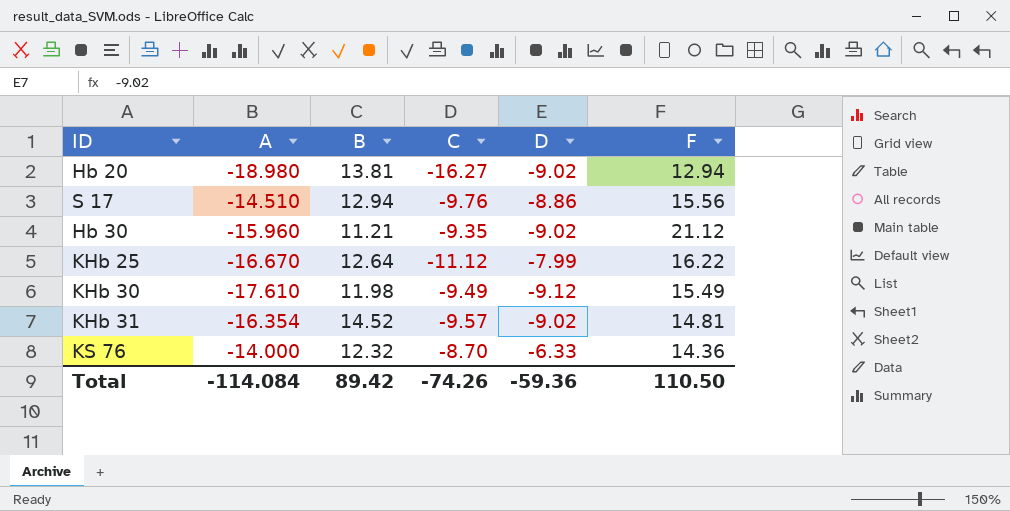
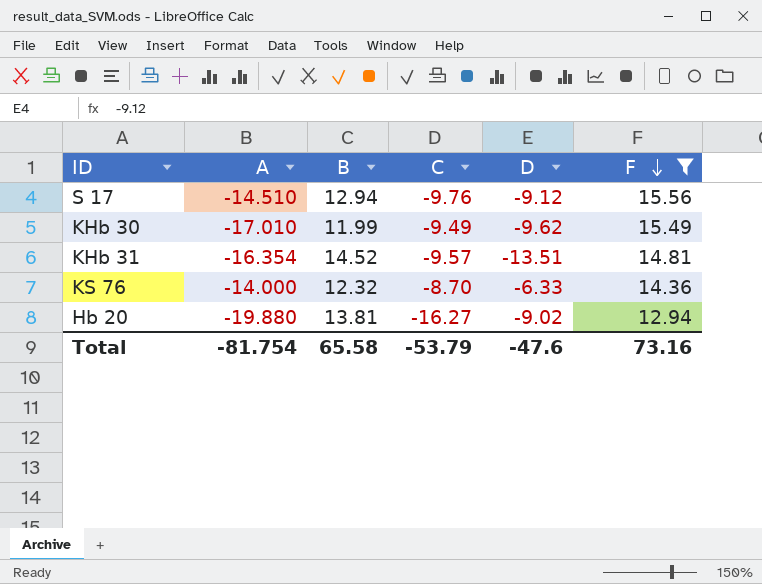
filter: none -> F <= 15.56
row order: none -> F descending
S 17 | D: -8.86 -> -9.12
KHb 30 | A: -17.610 -> -17.010
KHb 30 | B: 11.98 -> 11.99
KHb 30 | D: -9.12 -> -9.62
KHb 31 | D: -9.02 -> -13.51
Hb 20 | A: -18.980 -> -19.880
Total | A: -114.084 -> -81.754
Total | B: 89.42 -> 65.58
Total | C: -74.26 -> -53.79
Total | D: -59.36 -> -47.6
Total | F: 110.50 -> 73.16

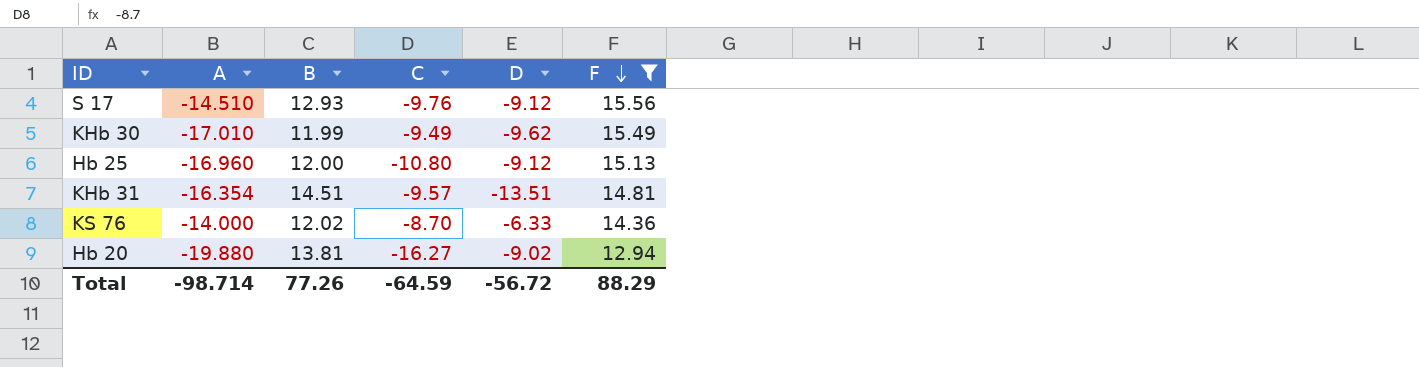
S 17 | B: 12.94 -> 12.93
row Hb 25: none -> -16.960 | 12.00 | -10.80 | -9.12 | 15.13
KHb 31 | B: 14.52 -> 14.51
KS 76 | B: 12.32 -> 12.02
Total | A: -81.754 -> -98.714
Total | B: 65.58 -> 77.26
Total | C: -53.79 -> -64.59
Total | D: -47.6 -> -56.72
Total | F: 73.16 -> 88.29

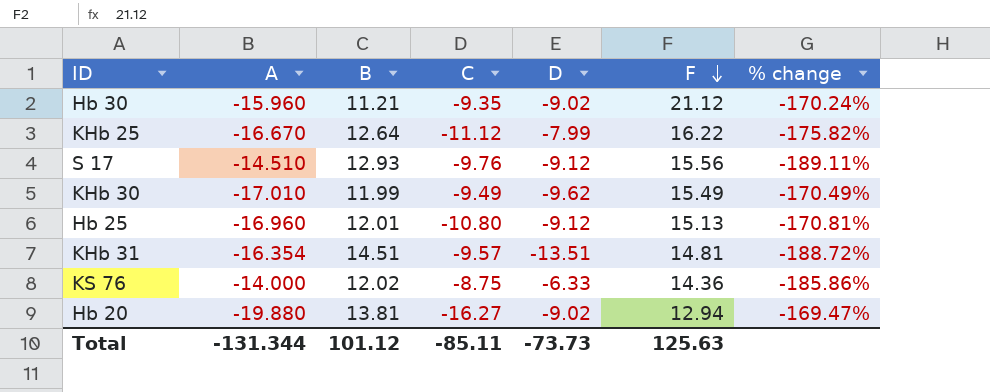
filter: F <= 15.56 -> none
column % change | formula: none -> ([B] - [A]) / [A]
Hb 25 | B: 12.00 -> 12.01
KS 76 | C: -8.70 -> -8.75
Total | A: -98.714 -> -131.344
Total | B: 77.26 -> 101.12
Total | C: -64.59 -> -85.11
Total | D: -56.72 -> -73.73
Total | F: 88.29 -> 125.63

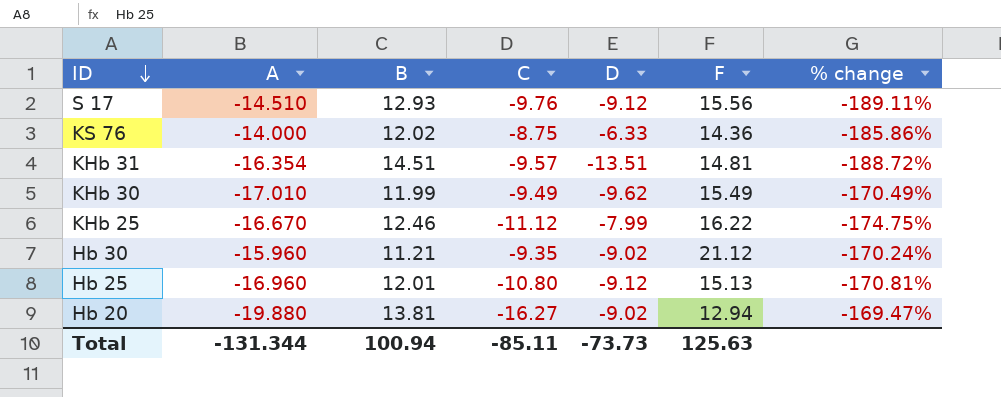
row order: F descending -> ID descending
KHb 25 | B: 12.64 -> 12.46
KHb 25 | % change: -175.82% -> -174.75%
Total | B: 101.12 -> 100.94

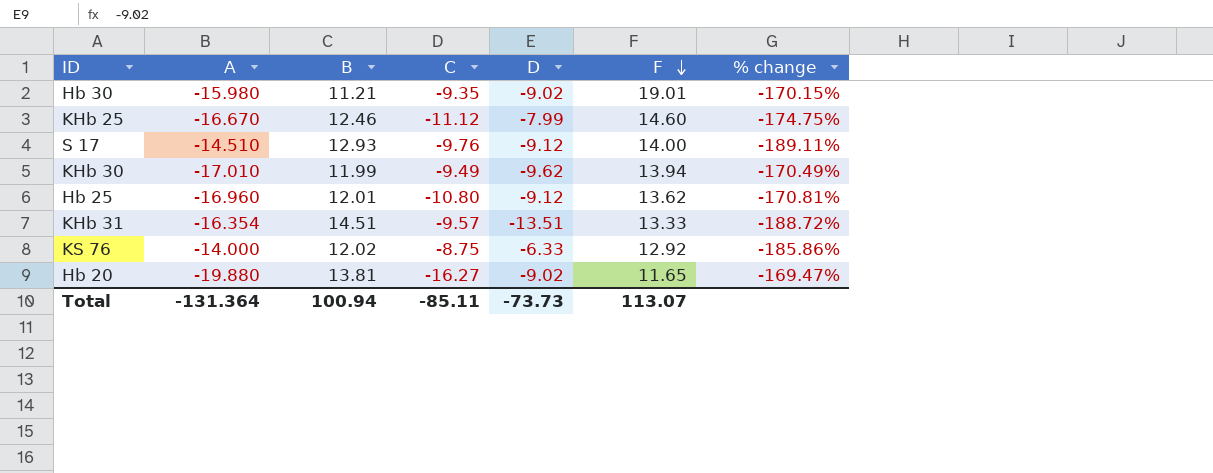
row order: ID descending -> F descending
Hb 30 | A: -15.960 -> -15.980
Hb 30 | F: 21.12 -> 19.01
Hb 30 | % change: -170.24% -> -170.15%
KHb 25 | F: 16.22 -> 14.60
S 17 | F: 15.56 -> 14.00
KHb 30 | F: 15.49 -> 13.94
Hb 25 | F: 15.13 -> 13.62
KHb 31 | F: 14.81 -> 13.33
KS 76 | F: 14.36 -> 12.92
Hb 20 | F: 12.94 -> 11.65
Total | A: -131.344 -> -131.364
Total | F: 125.63 -> 113.07

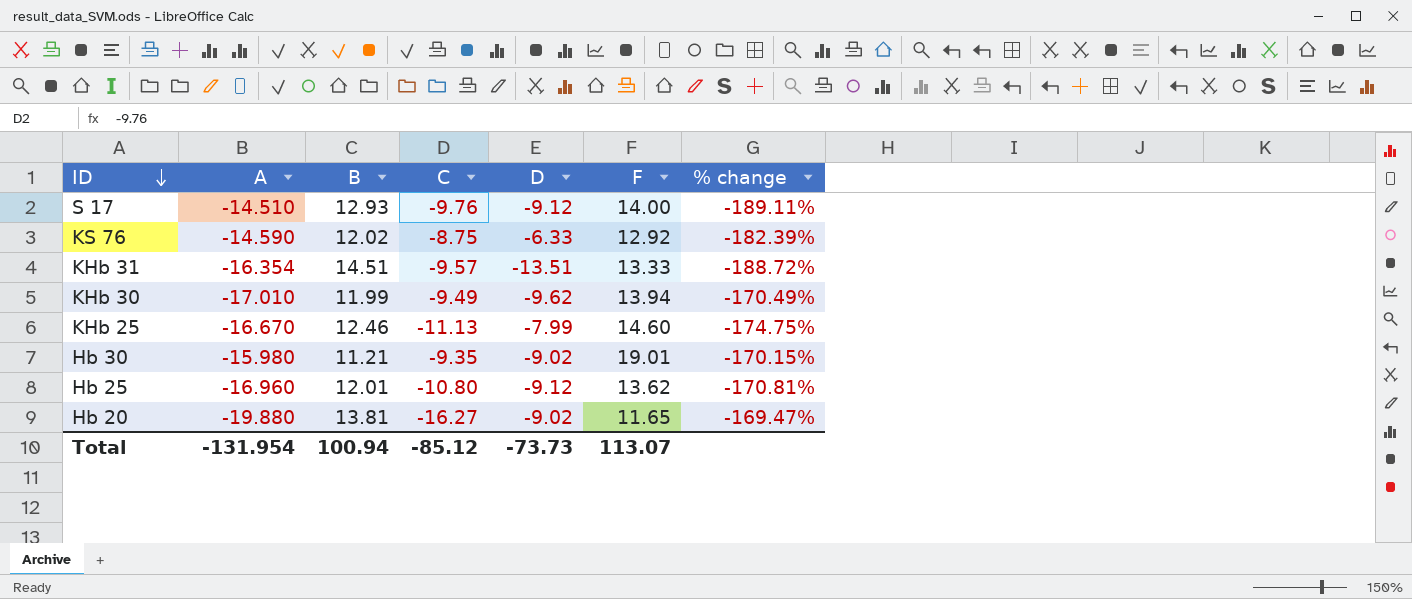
row order: F descending -> ID descending
KS 76 | A: -14.000 -> -14.590
KS 76 | % change: -185.86% -> -182.39%
KHb 25 | C: -11.12 -> -11.13
Total | A: -131.364 -> -131.954
Total | C: -85.11 -> -85.12

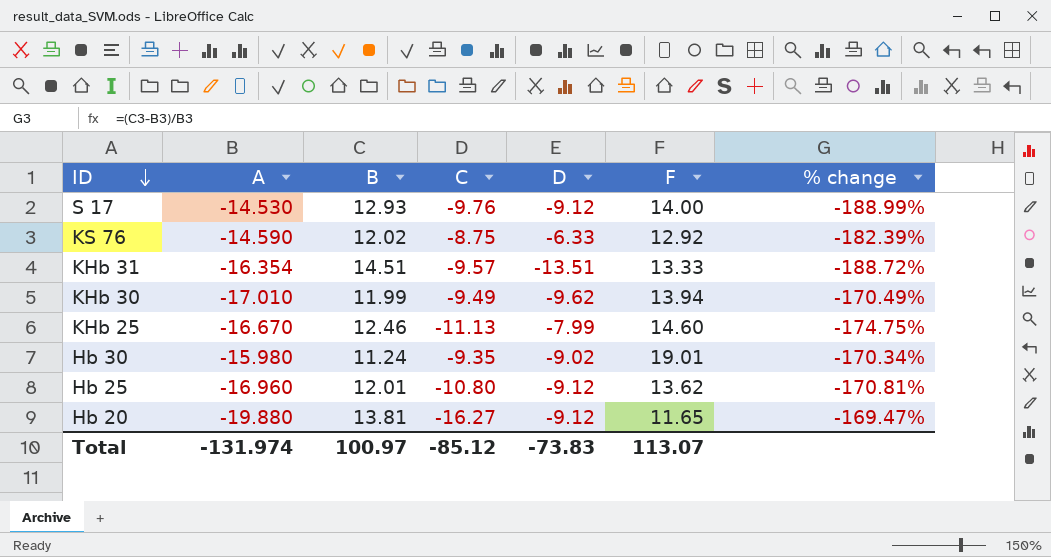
S 17 | A: -14.510 -> -14.530
S 17 | % change: -189.11% -> -188.99%
Hb 30 | B: 11.21 -> 11.24
Hb 30 | % change: -170.15% -> -170.34%
Hb 20 | D: -9.02 -> -9.12
Total | A: -131.954 -> -131.974
Total | B: 100.94 -> 100.97
Total | D: -73.73 -> -73.83

